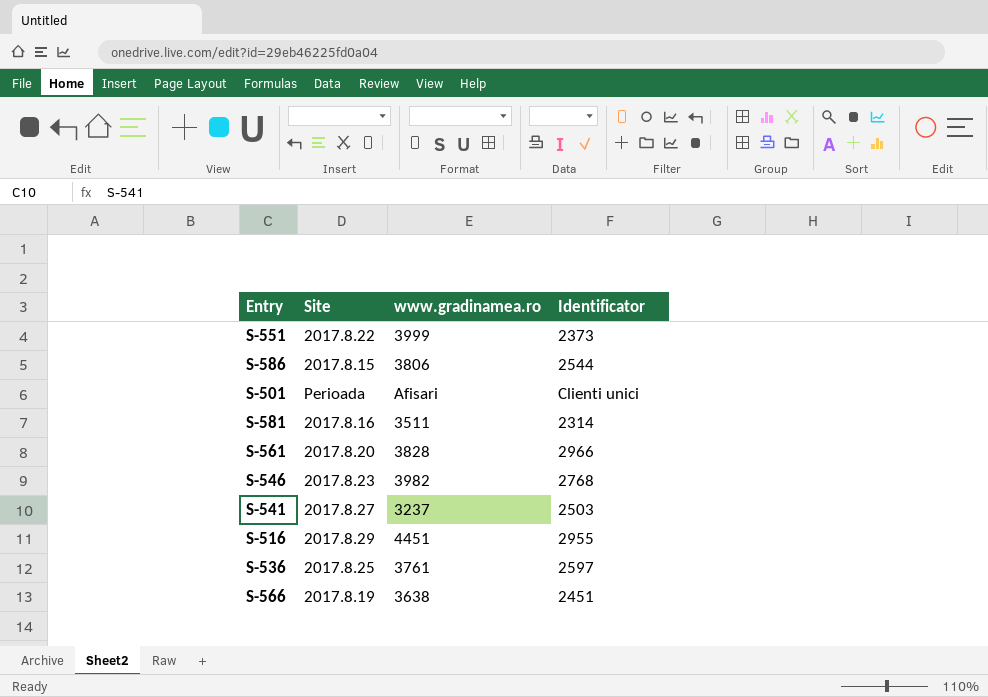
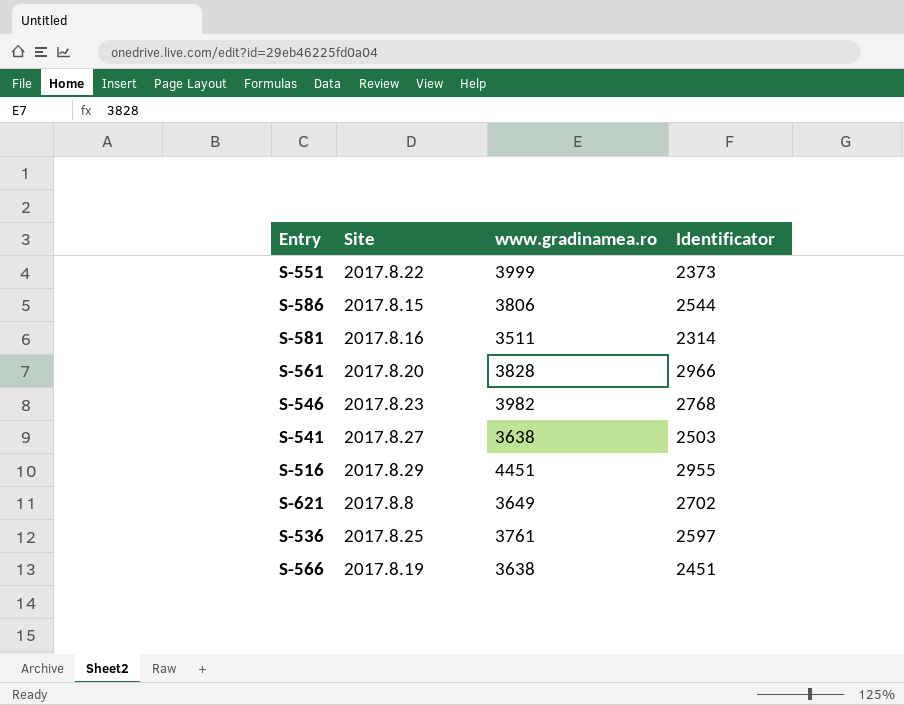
row S-501: Perioada | Afisari | Clienti unici -> none
S-541 | www.gradinamea.ro: 3237 -> 3638
row S-621: none -> 2017.8.8 | 3649 | 2702

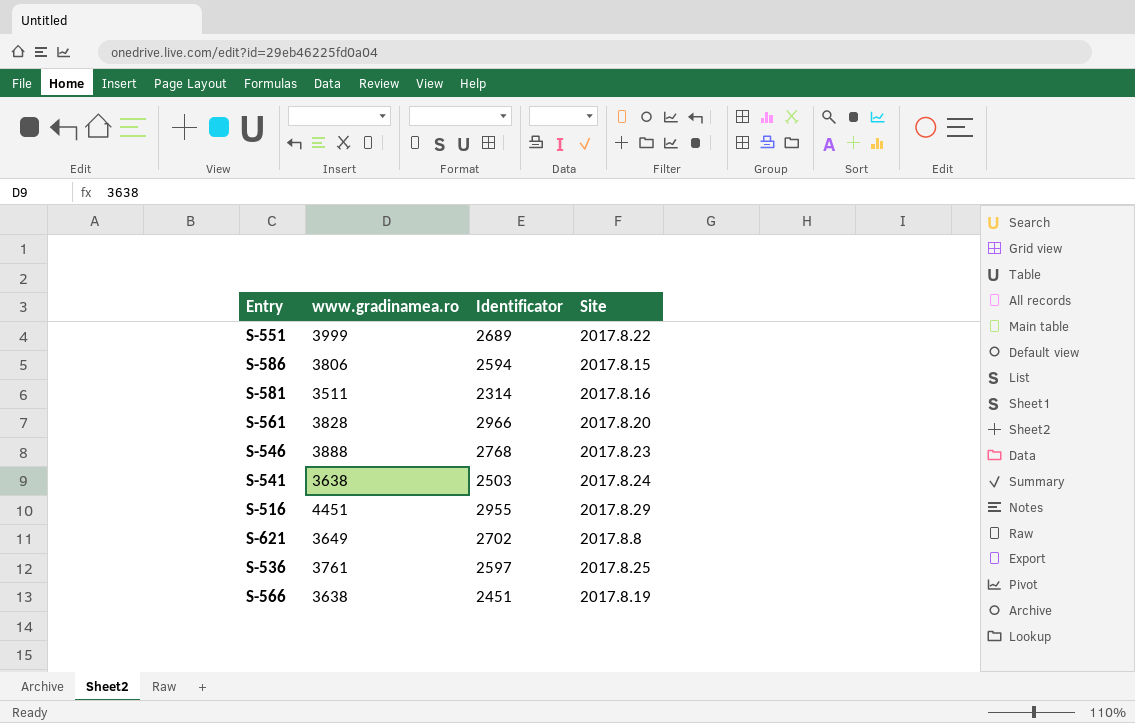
column Site | position: 2 -> 4
S-551 | Identificator: 2373 -> 2689
S-586 | Identificator: 2544 -> 2594
S-546 | www.gradinamea.ro: 3982 -> 3888
S-541 | Site: 2017.8.27 -> 2017.8.24

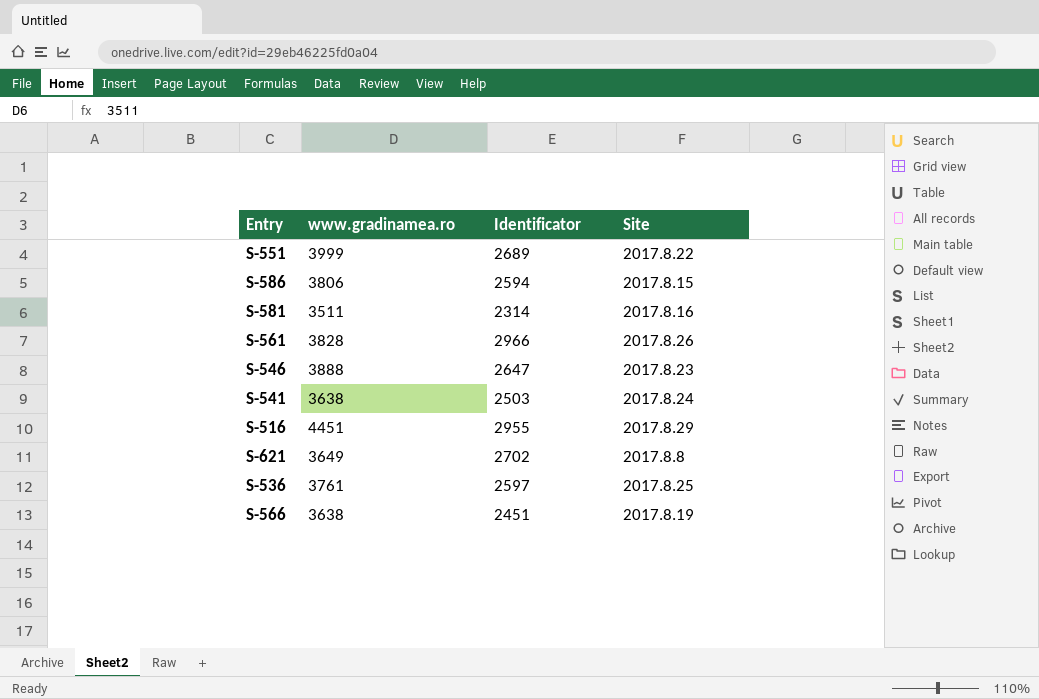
S-561 | Site: 2017.8.20 -> 2017.8.26
S-546 | Identificator: 2768 -> 2647

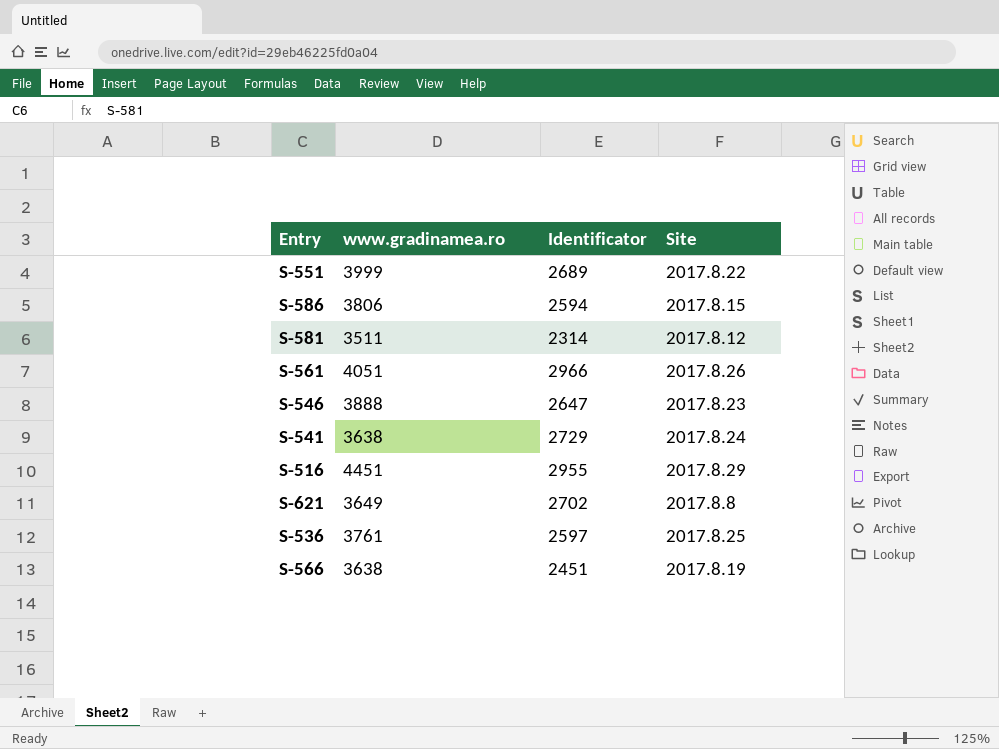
S-581 | Site: 2017.8.16 -> 2017.8.12
S-561 | www.gradinamea.ro: 3828 -> 4051
S-541 | Identificator: 2503 -> 2729

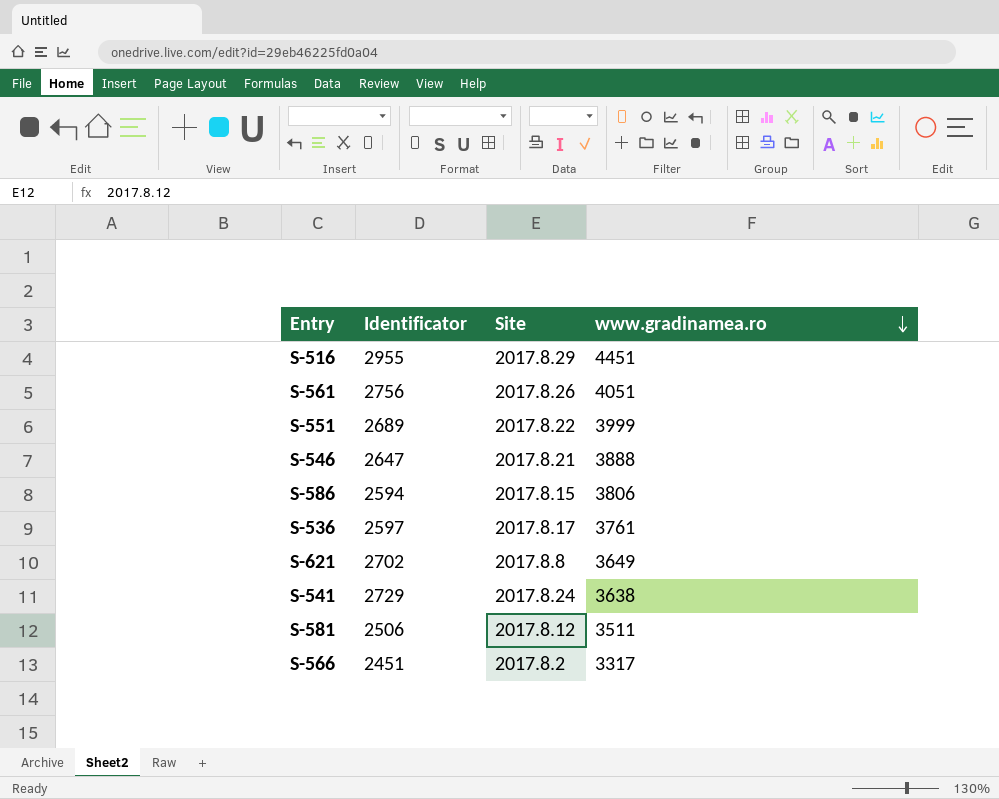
row order: none -> www.gradinamea.ro descending
column www.gradinamea.ro | position: 2 -> 4
S-561 | Identificator: 2966 -> 2756
S-546 | Site: 2017.8.23 -> 2017.8.21
S-536 | Site: 2017.8.25 -> 2017.8.17
S-581 | Identificator: 2314 -> 2506
S-566 | Site: 2017.8.19 -> 2017.8.2
S-566 | www.gradinamea.ro: 3638 -> 3317

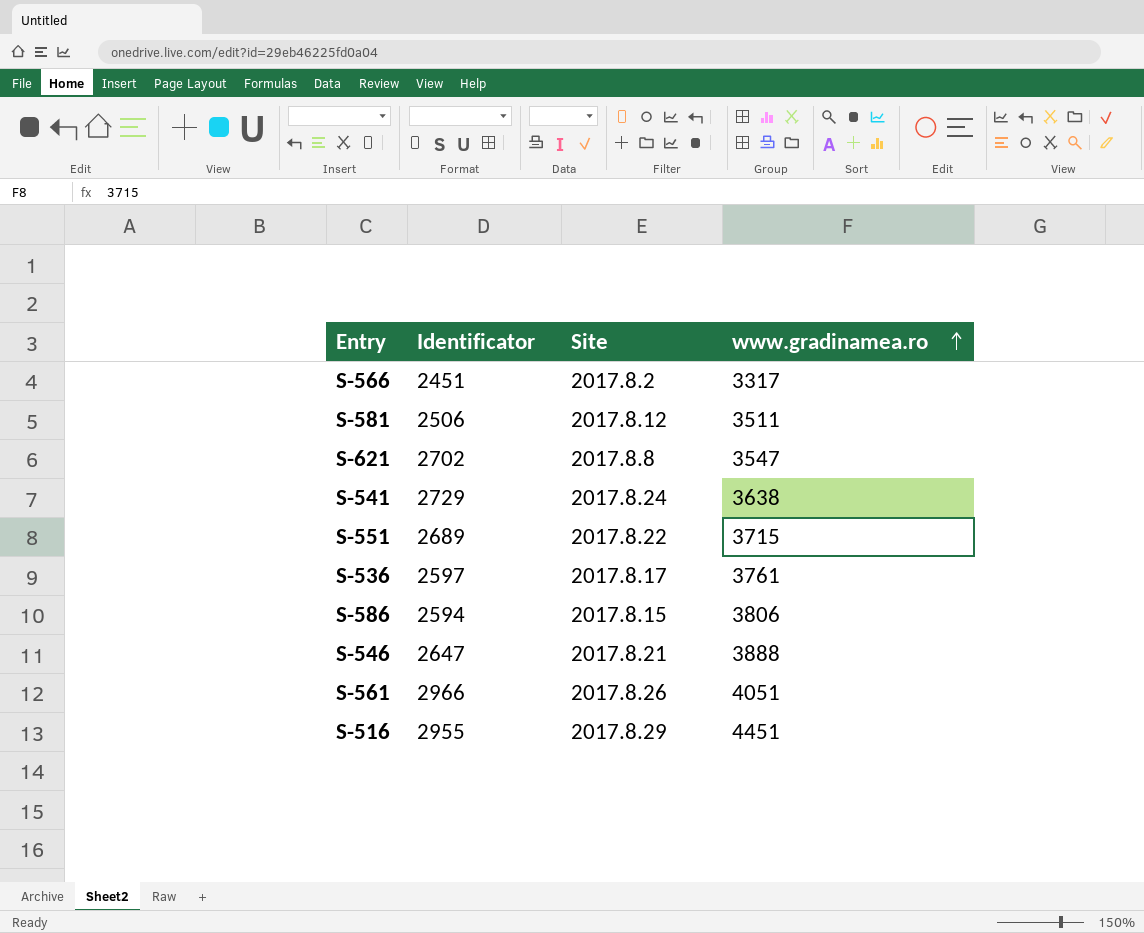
row order: www.gradinamea.ro descending -> www.gradinamea.ro ascending
S-621 | www.gradinamea.ro: 3649 -> 3547
S-551 | www.gradinamea.ro: 3999 -> 3715
S-561 | Identificator: 2756 -> 2966

